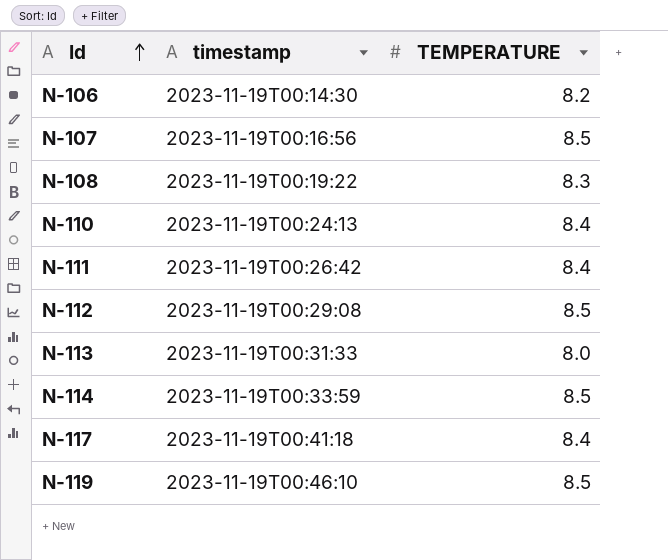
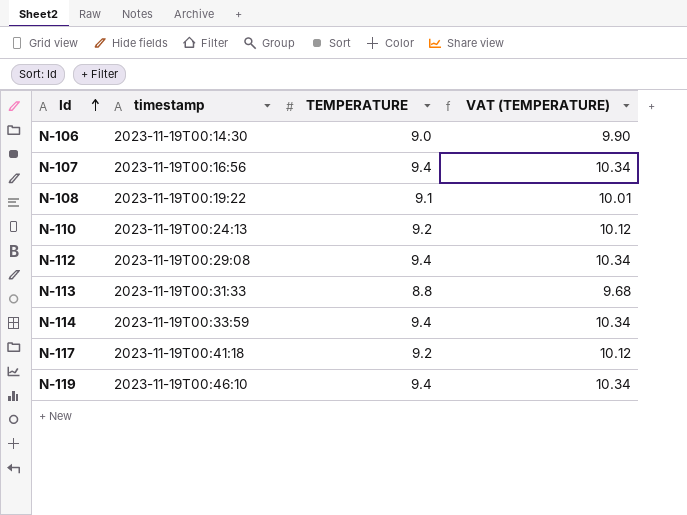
column VAT (TEMPERATURE) | formula: none -> [TEMPERATURE] * 1.1
row N-111: 2023-11-19T00:26:42 | 8.4 -> none
N-106 | TEMPERATURE: 8.2 -> 9.0
N-107 | TEMPERATURE: 8.5 -> 9.4
N-108 | TEMPERATURE: 8.3 -> 9.1
N-110 | TEMPERATURE: 8.4 -> 9.2
N-112 | TEMPERATURE: 8.5 -> 9.4
N-113 | TEMPERATURE: 8.0 -> 8.8
N-114 | TEMPERATURE: 8.5 -> 9.4
N-117 | TEMPERATURE: 8.4 -> 9.2
N-119 | TEMPERATURE: 8.5 -> 9.4

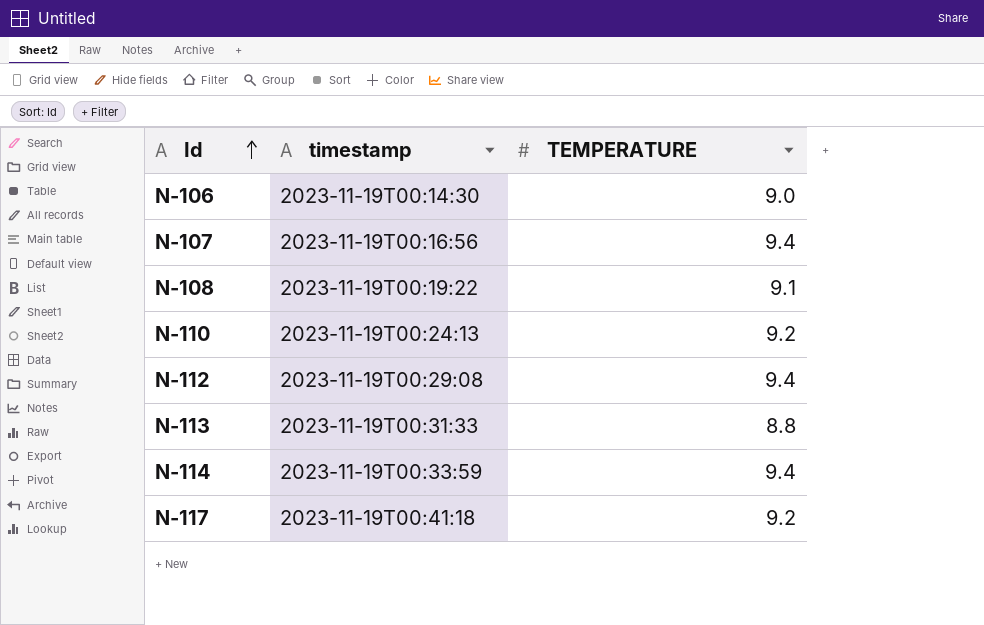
column VAT (TEMPERATURE) | formula: [TEMPERATURE] * 1.1 -> none
row N-119: 2023-11-19T00:46:10 | 9.4 | 10.34 -> none

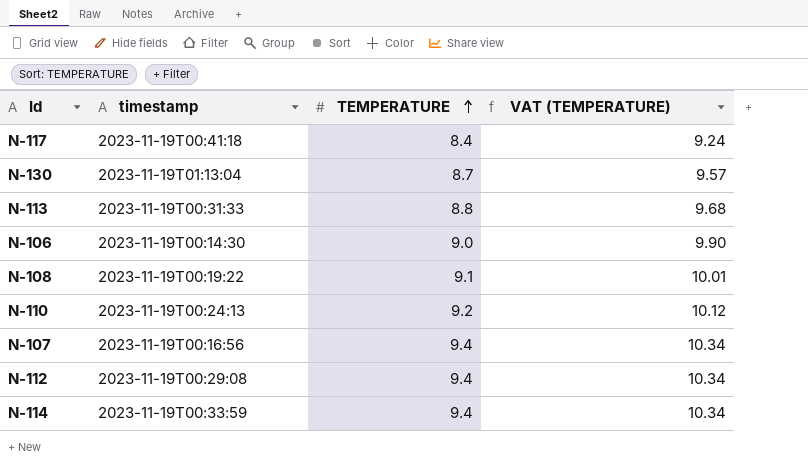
row order: Id ascending -> TEMPERATURE ascending
column VAT (TEMPERATURE) | formula: none -> [TEMPERATURE] * 1.1
N-117 | TEMPERATURE: 9.2 -> 8.4
row N-130: none -> 2023-11-19T01:13:04 | 8.7 | 9.57

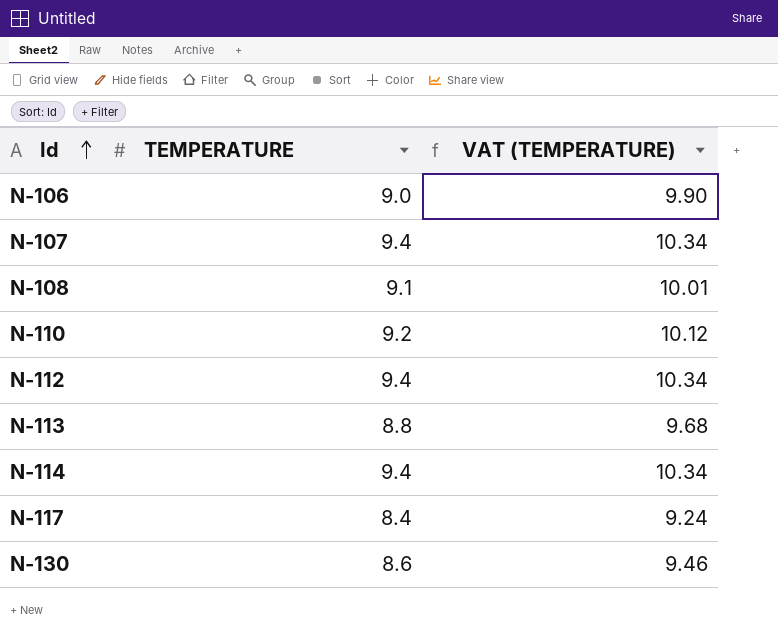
row order: TEMPERATURE ascending -> Id ascending
column timestamp | position: 2 -> none
N-130 | TEMPERATURE: 8.7 -> 8.6
N-130 | VAT (TEMPERATURE): 9.57 -> 9.46

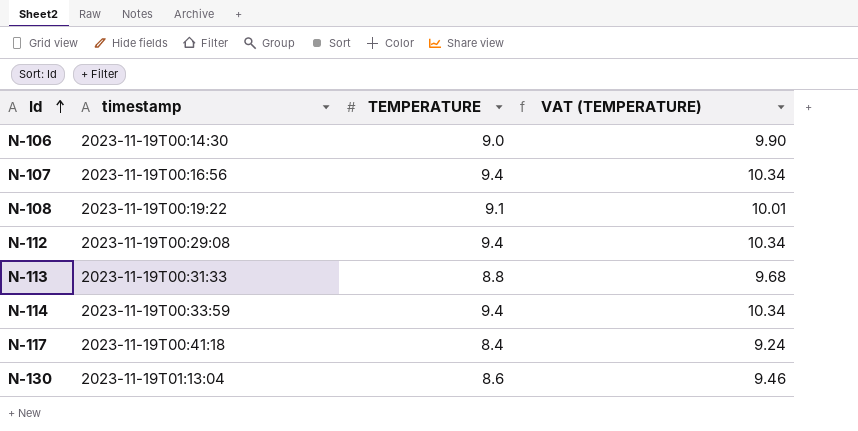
column timestamp | position: none -> 2
row N-110: 9.2 | 10.12 -> none

